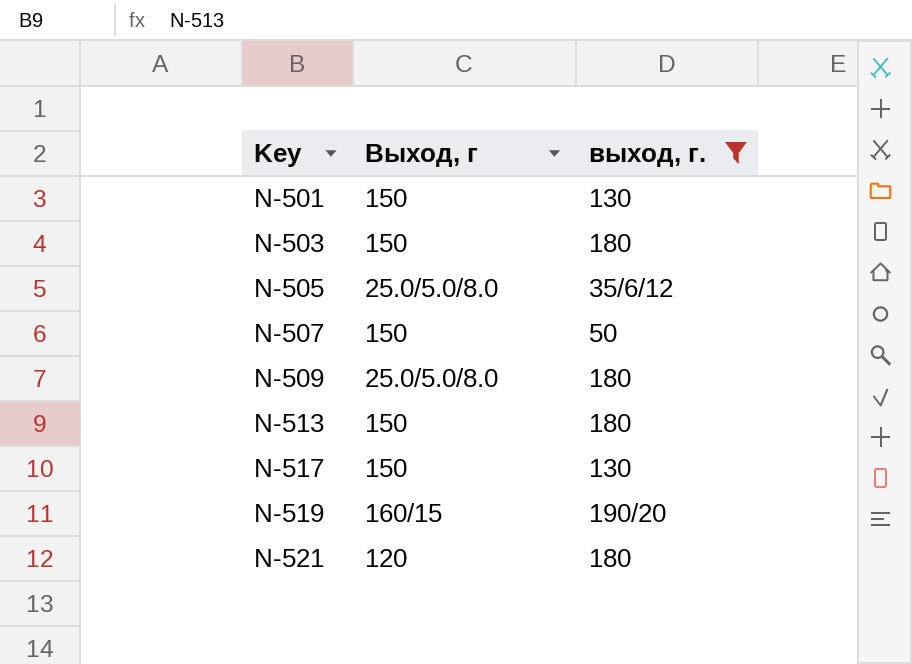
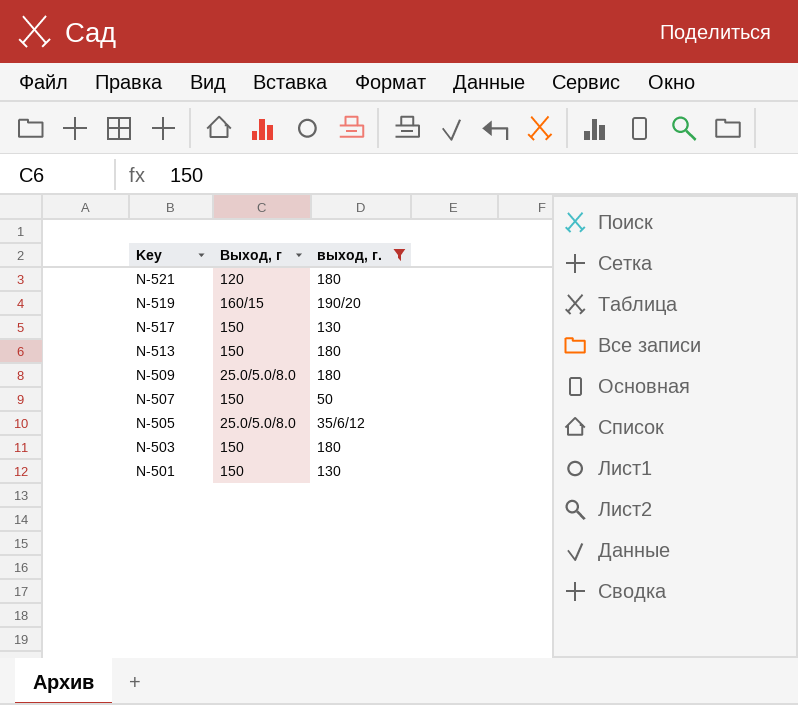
row order: Key ascending -> Key descending

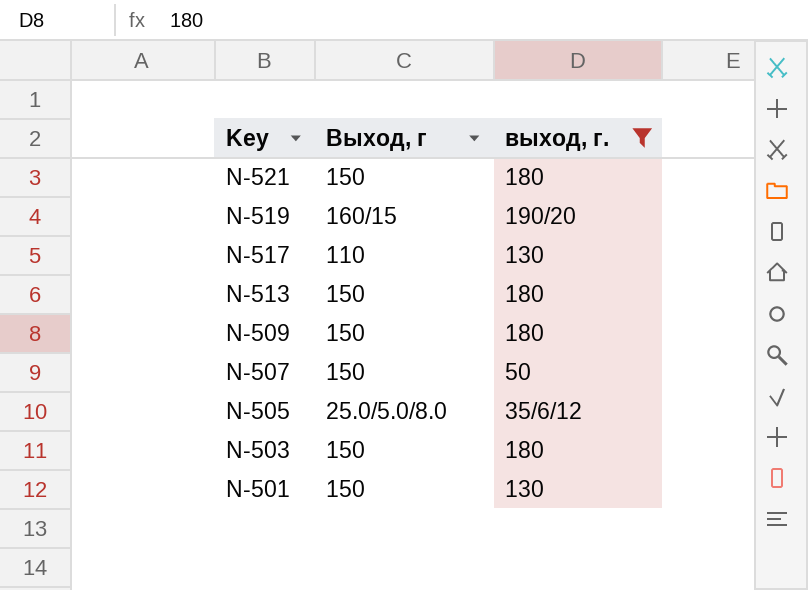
N-521 | Выход, г: 120 -> 150
N-517 | Выход, г: 150 -> 110
N-509 | Выход, г: 25.0/5.0/8.0 -> 150

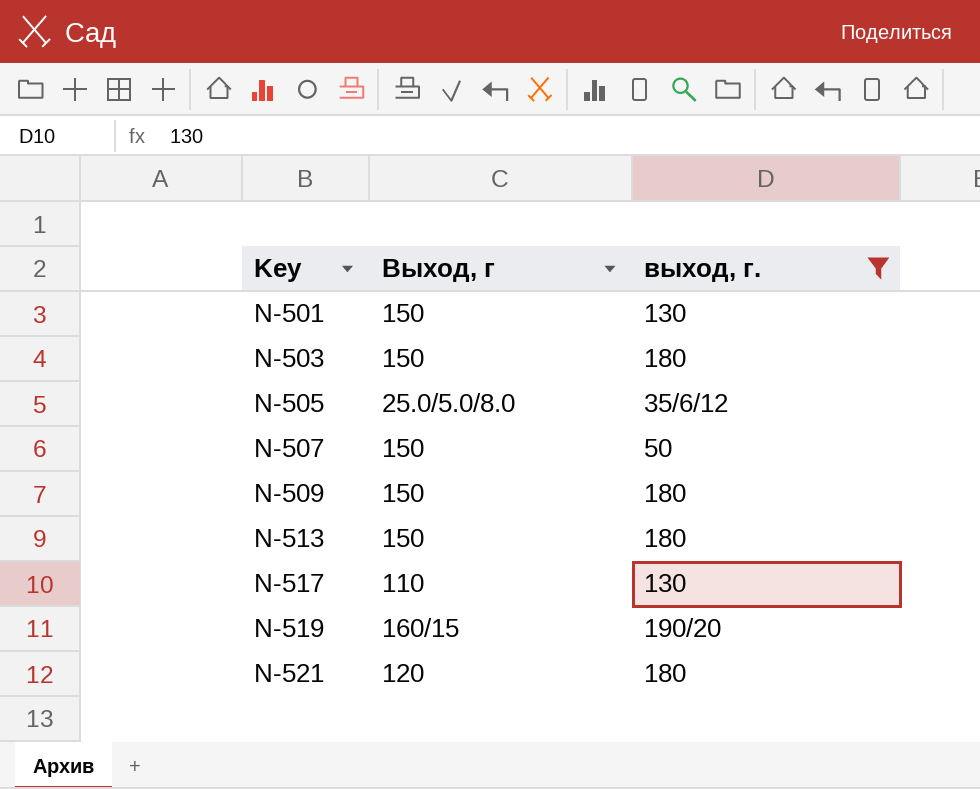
row order: Key descending -> Key ascending
N-521 | Выход, г: 150 -> 120

